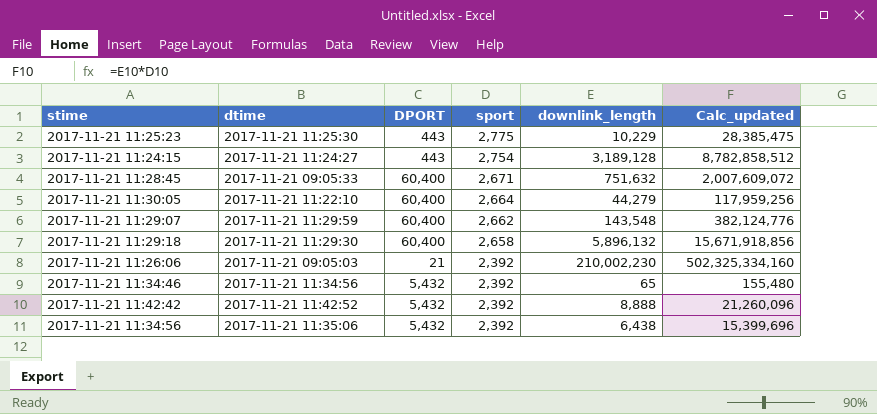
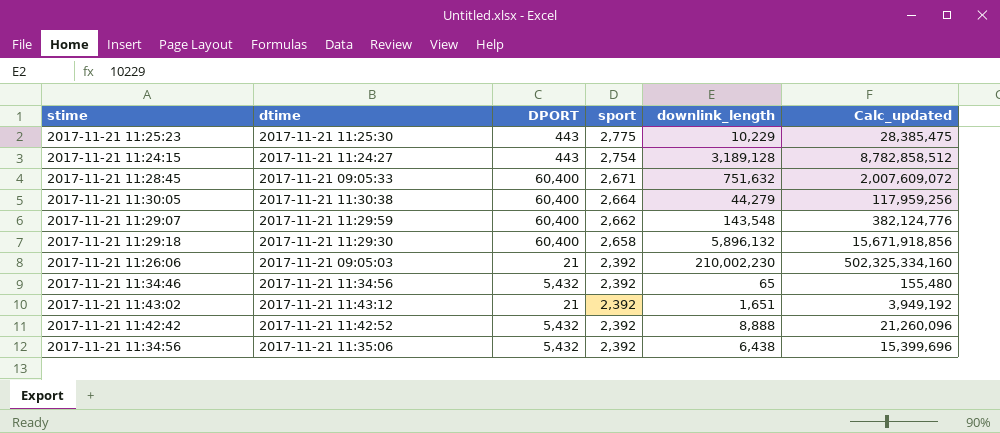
2017-11-21 11:30:05 | dtime: 2017-11-21 11:22:10 -> 2017-11-21 11:30:38
row 2017-11-21 11:43:02: none -> 2017-11-21 11:43:12 | 21 | 2,392 | 1,651 | 3,949,192

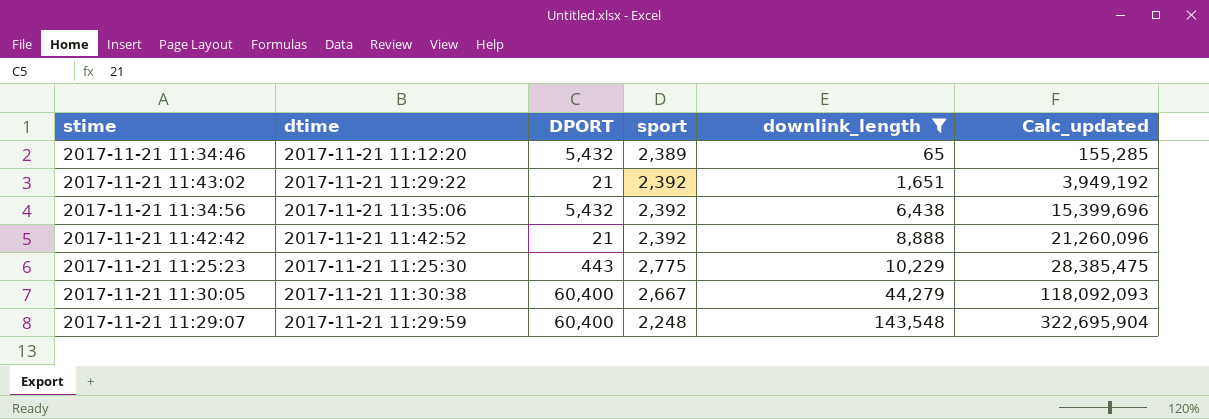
filter: none -> downlink_length <= 143,548
row order: sport descending -> downlink_length ascending
2017-11-21 11:34:46 | dtime: 2017-11-21 11:34:56 -> 2017-11-21 11:12:20
2017-11-21 11:34:46 | sport: 2,392 -> 2,389
2017-11-21 11:34:46 | Calc_updated: 155,480 -> 155,285
2017-11-21 11:43:02 | dtime: 2017-11-21 11:43:12 -> 2017-11-21 11:29:22
2017-11-21 11:42:42 | DPORT: 5,432 -> 21
2017-11-21 11:30:05 | sport: 2,664 -> 2,667
2017-11-21 11:30:05 | Calc_updated: 117,959,256 -> 118,092,093
2017-11-21 11:29:07 | sport: 2,662 -> 2,248
2017-11-21 11:29:07 | Calc_updated: 382,124,776 -> 322,695,904

